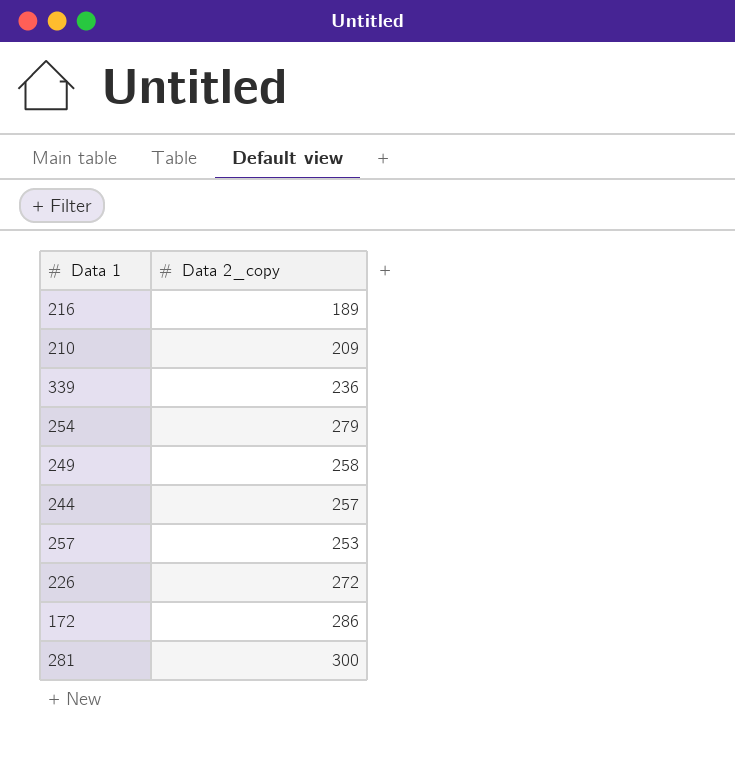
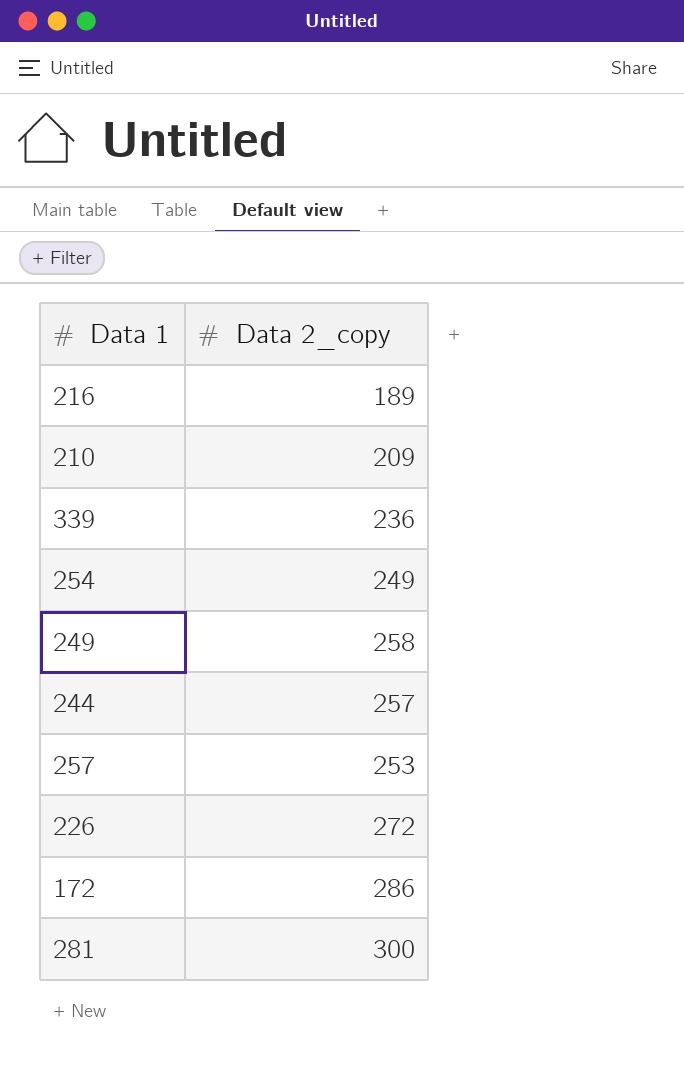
254 | Data 2_copy: 279 -> 249

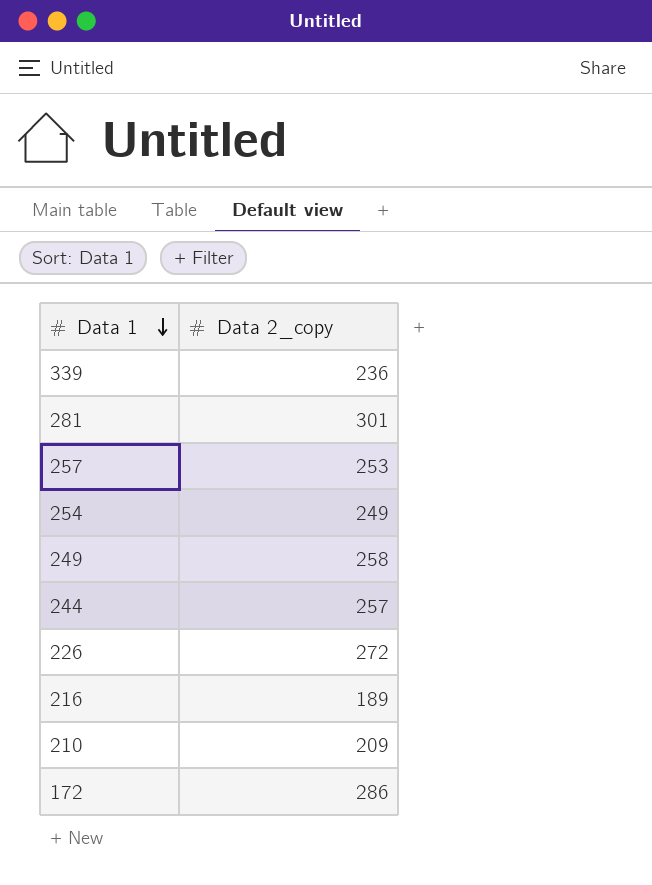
row order: none -> Data 1 descending
281 | Data 2_copy: 300 -> 301

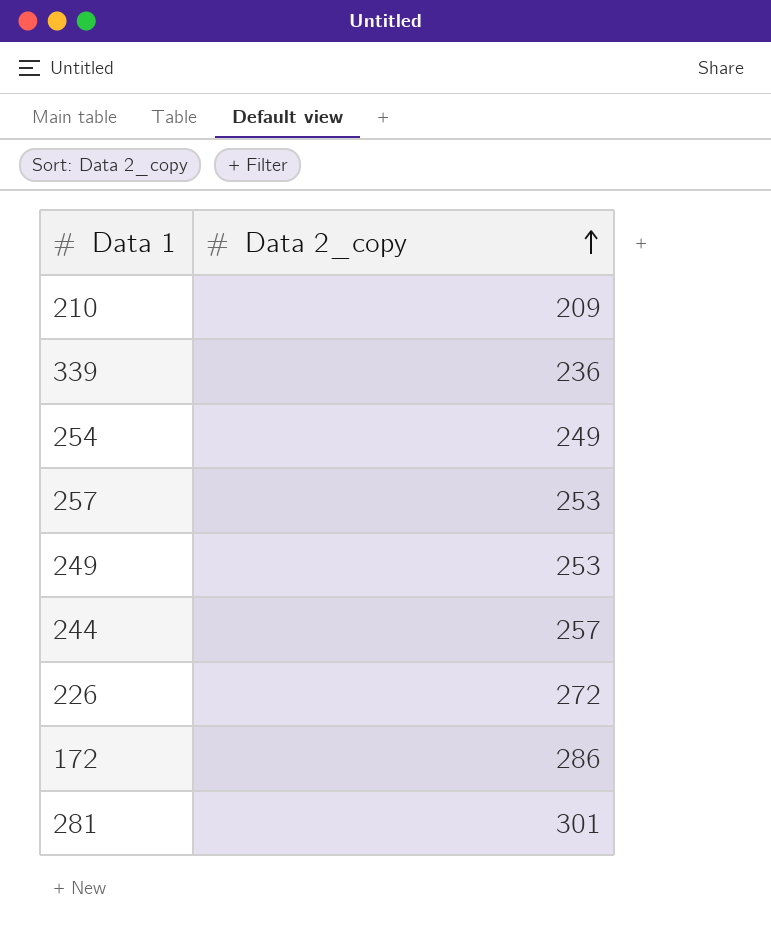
row order: Data 1 descending -> Data 2_copy ascending
row 216: 189 -> none
249 | Data 2_copy: 258 -> 253

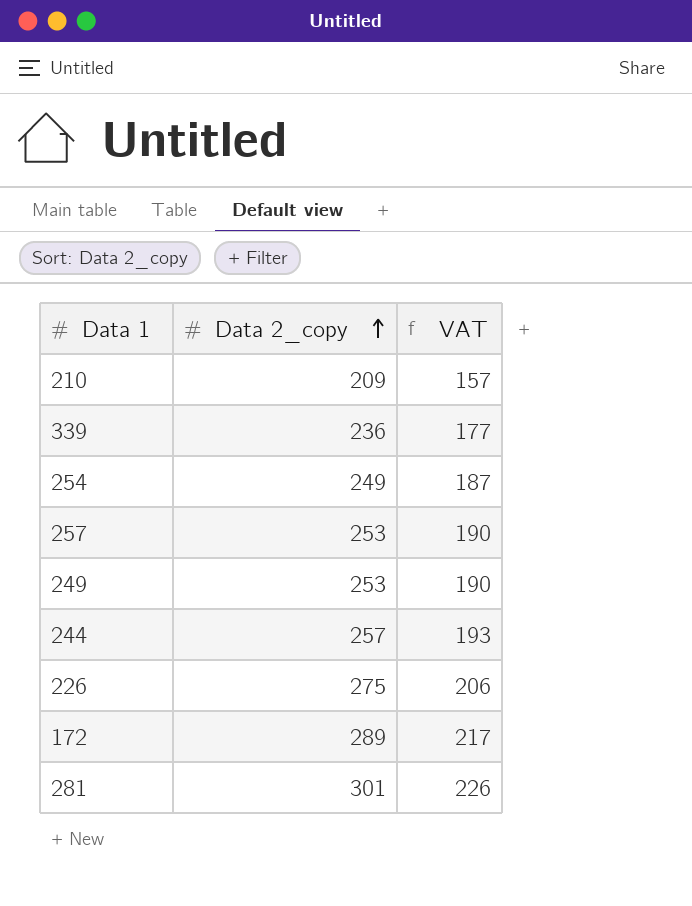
column VAT | formula: none -> [Data 2_copy] * 0.75
226 | Data 2_copy: 272 -> 275
172 | Data 2_copy: 286 -> 289

